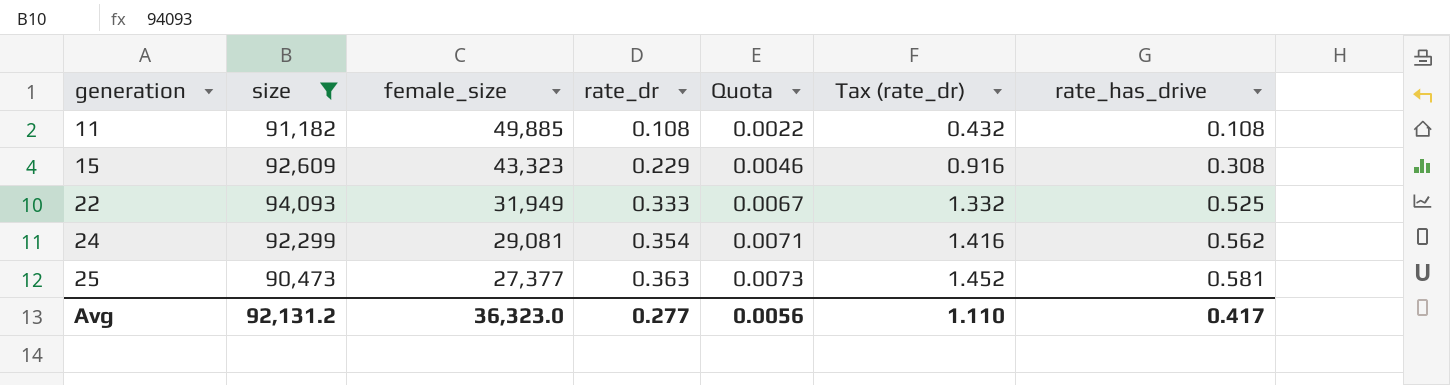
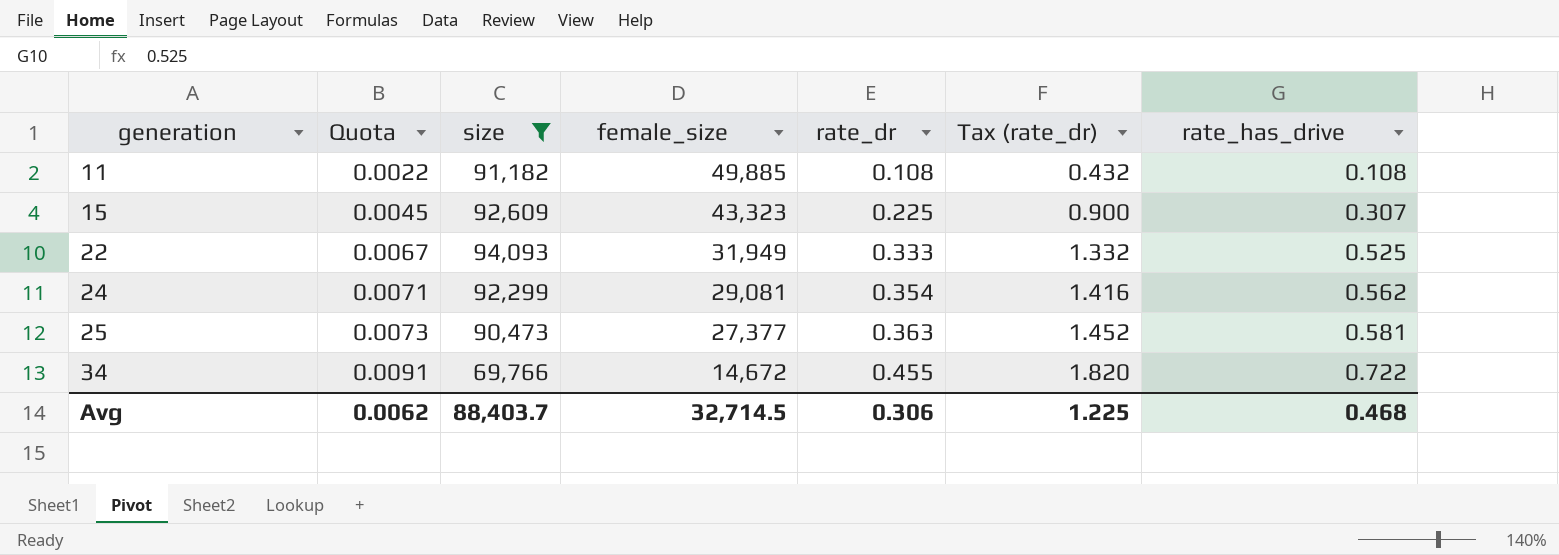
column Quota | position: 5 -> 2
15 | Quota: 0.0046 -> 0.0045
15 | rate_dr: 0.229 -> 0.225
15 | Tax (rate_dr): 0.916 -> 0.900
15 | rate_has_drive: 0.308 -> 0.307
row 34: none -> 0.0091 | 69,766 | 14,672 | 0.455 | 1.820 | 0.722
Avg | Quota: 0.0056 -> 0.0062
Avg | size: 92,131.2 -> 88,403.7
Avg | female_size: 36,323.0 -> 32,714.5
Avg | rate_dr: 0.277 -> 0.306
Avg | Tax (rate_dr): 1.110 -> 1.225
Avg | rate_has_drive: 0.417 -> 0.468

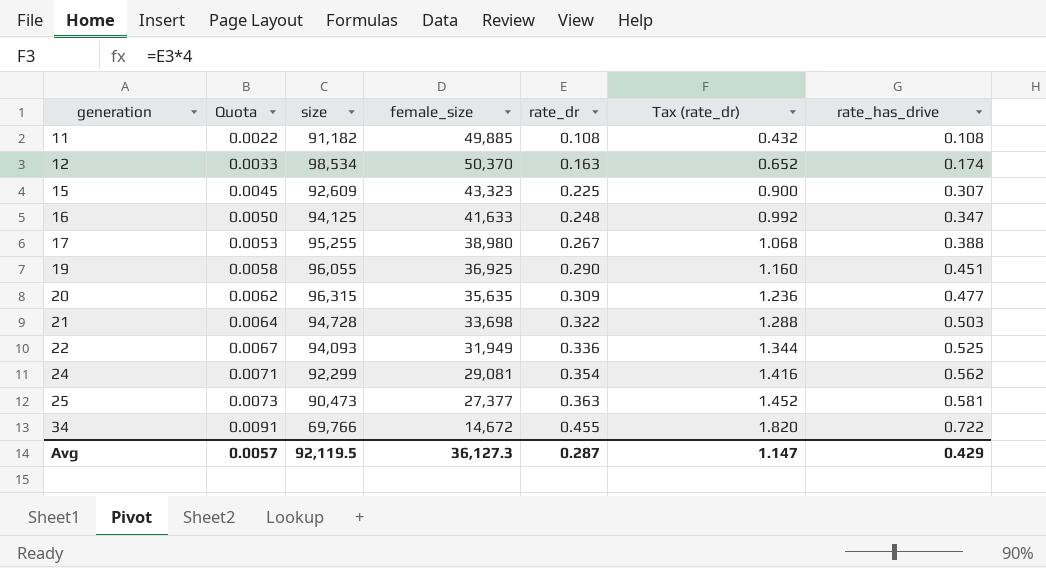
filter: size <= 94,093 -> none
22 | rate_dr: 0.333 -> 0.336
22 | Tax (rate_dr): 1.332 -> 1.344
Avg | Quota: 0.0062 -> 0.0057
Avg | size: 88,403.7 -> 92,119.5
Avg | female_size: 32,714.5 -> 36,127.3
Avg | rate_dr: 0.306 -> 0.287
Avg | Tax (rate_dr): 1.225 -> 1.147
Avg | rate_has_drive: 0.468 -> 0.429

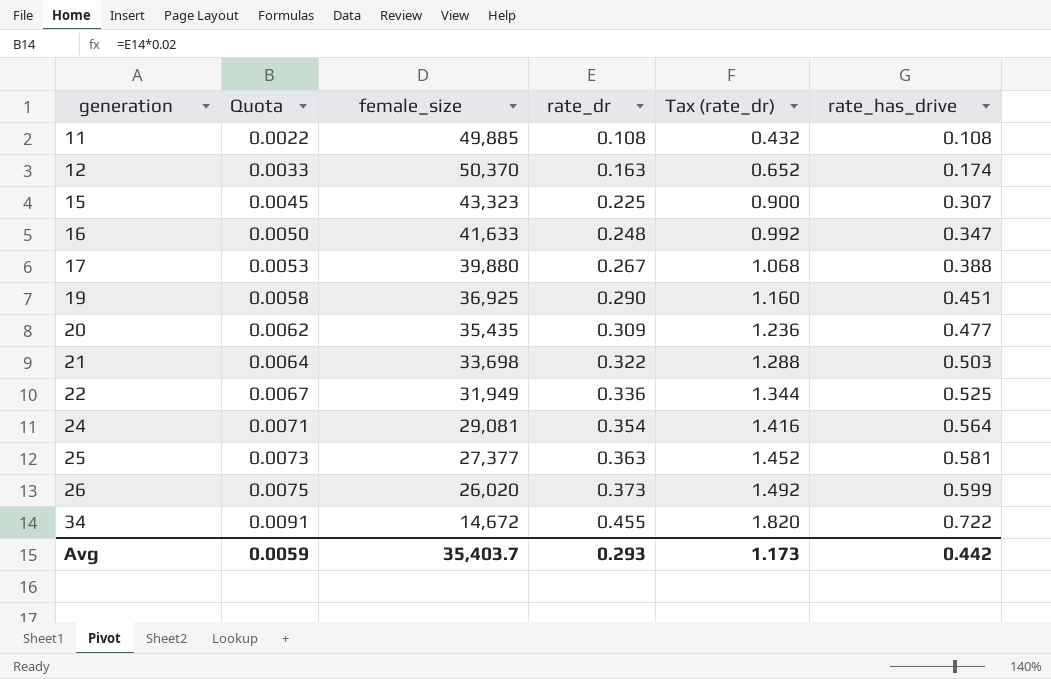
column size | position: 3 -> none
17 | female_size: 38,980 -> 39,880
20 | female_size: 35,635 -> 35,435
24 | rate_has_drive: 0.562 -> 0.564
row 26: none -> 0.0075 | 26,020 | 0.373 | 1.492 | 0.599
Avg | Quota: 0.0057 -> 0.0059
Avg | female_size: 36,127.3 -> 35,403.7
Avg | rate_dr: 0.287 -> 0.293
Avg | Tax (rate_dr): 1.147 -> 1.173
Avg | rate_has_drive: 0.429 -> 0.442

